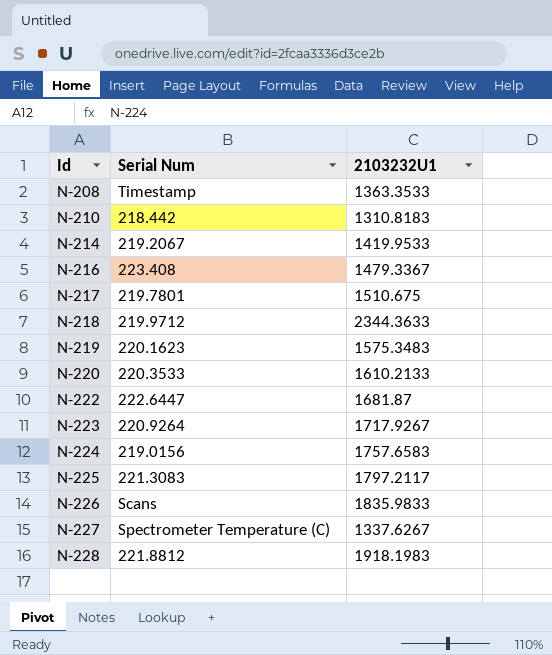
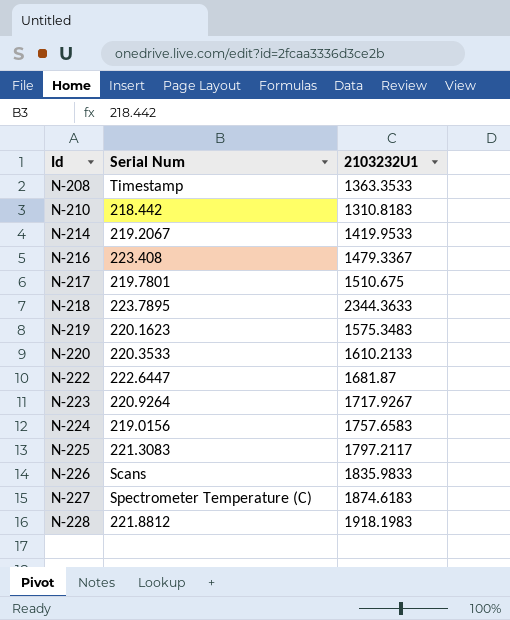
N-218 | Serial Num: 219.9712 -> 223.7895
N-227 | 2103232U1: 1337.6267 -> 1874.6183

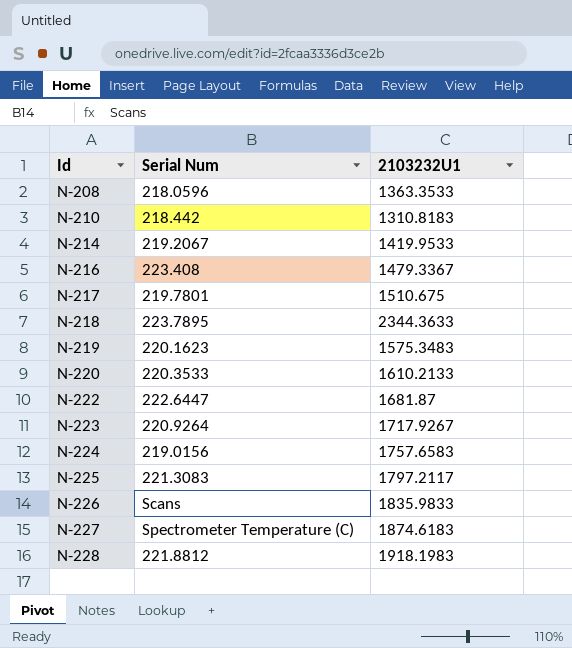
N-208 | Serial Num: Timestamp -> 218.0596

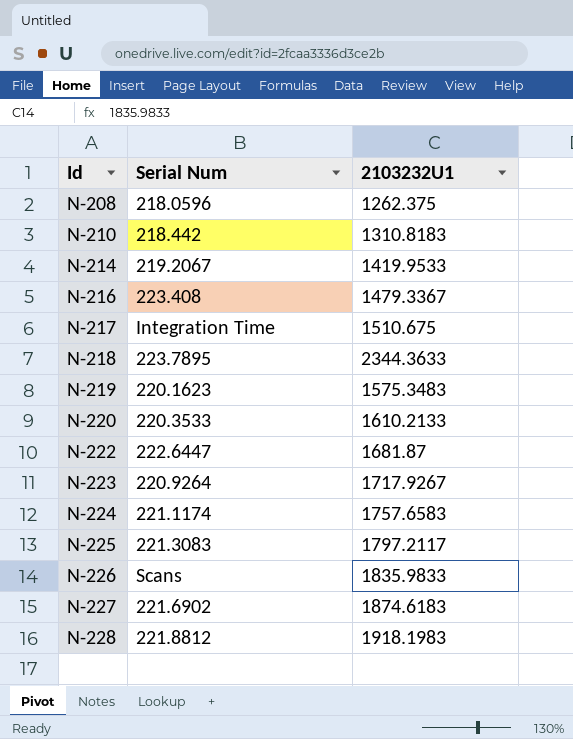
N-208 | 2103232U1: 1363.3533 -> 1262.375
N-217 | Serial Num: 219.7801 -> Integration Time
N-224 | Serial Num: 219.0156 -> 221.1174
N-227 | Serial Num: Spectrometer Temperature (C) -> 221.6902

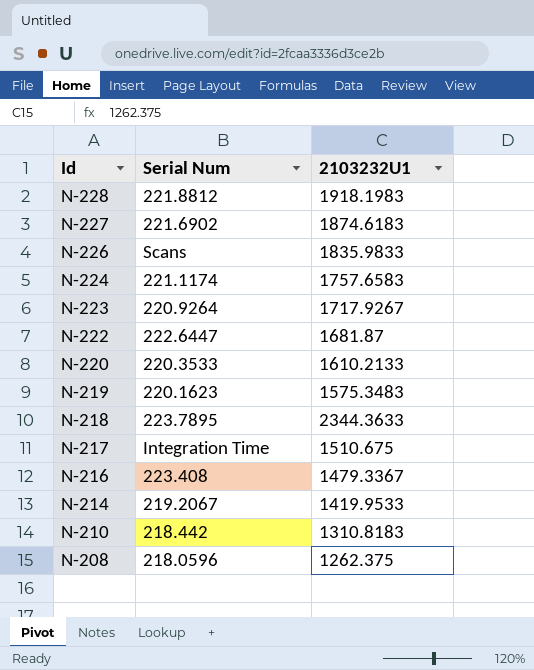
row order: Id ascending -> Id descending
row N-225: 221.3083 | 1797.2117 -> none

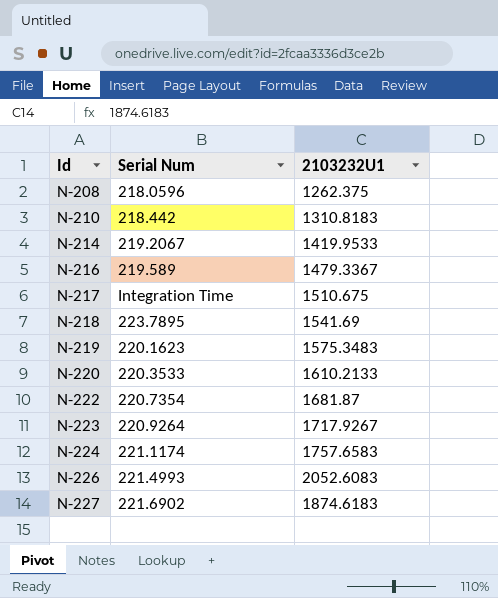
row order: Id descending -> Id ascending
row N-228: 221.8812 | 1918.1983 -> none
N-216 | Serial Num: 223.408 -> 219.589
N-218 | 2103232U1: 2344.3633 -> 1541.69
N-222 | Serial Num: 222.6447 -> 220.7354
N-226 | Serial Num: Scans -> 221.4993
N-226 | 2103232U1: 1835.9833 -> 2052.6083

